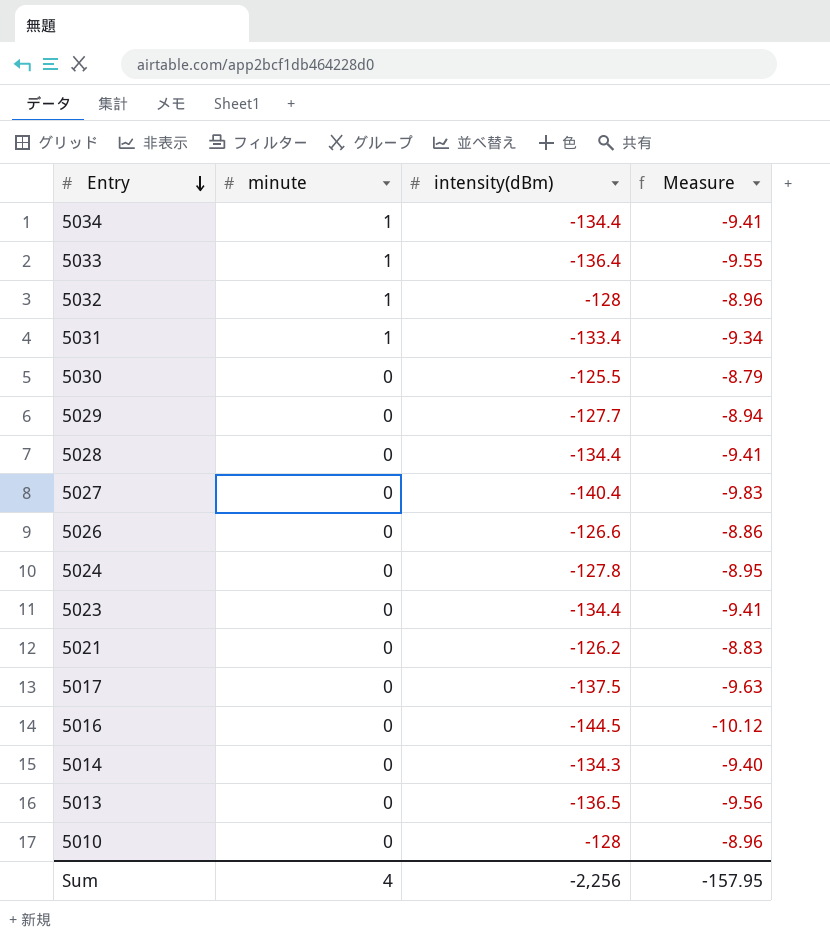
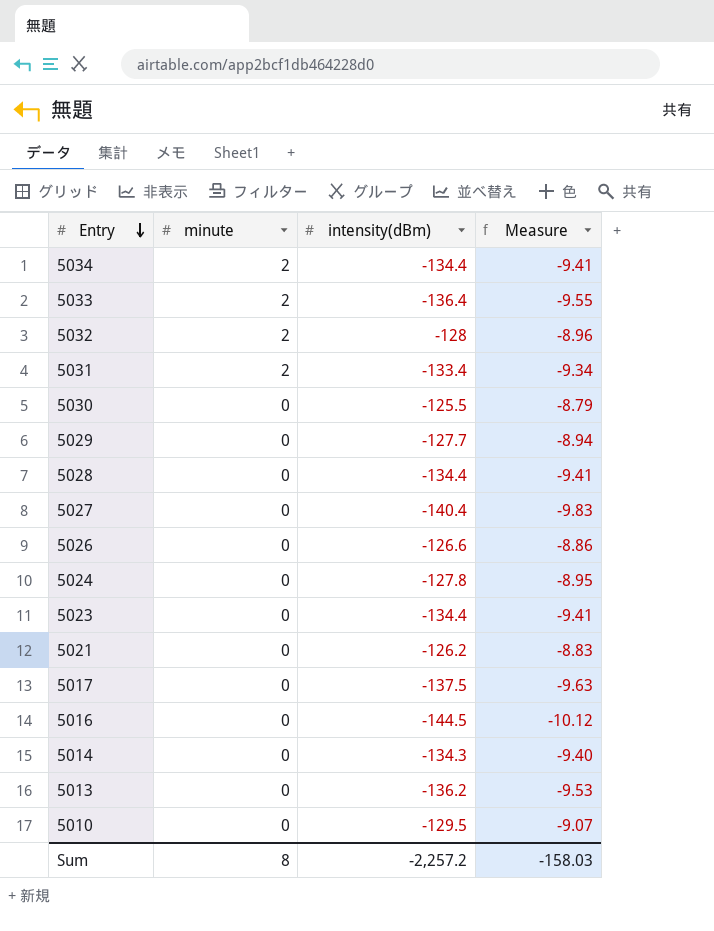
5034 | minute: 1 -> 2
5033 | minute: 1 -> 2
5032 | minute: 1 -> 2
5031 | minute: 1 -> 2
5013 | intensity(dBm): -136.5 -> -136.2
5013 | Measure: -9.56 -> -9.53
5010 | intensity(dBm): -128 -> -129.5
5010 | Measure: -8.96 -> -9.07
Sum | minute: 4 -> 8
Sum | intensity(dBm): -2,256 -> -2,257.2
Sum | Measure: -157.95 -> -158.03

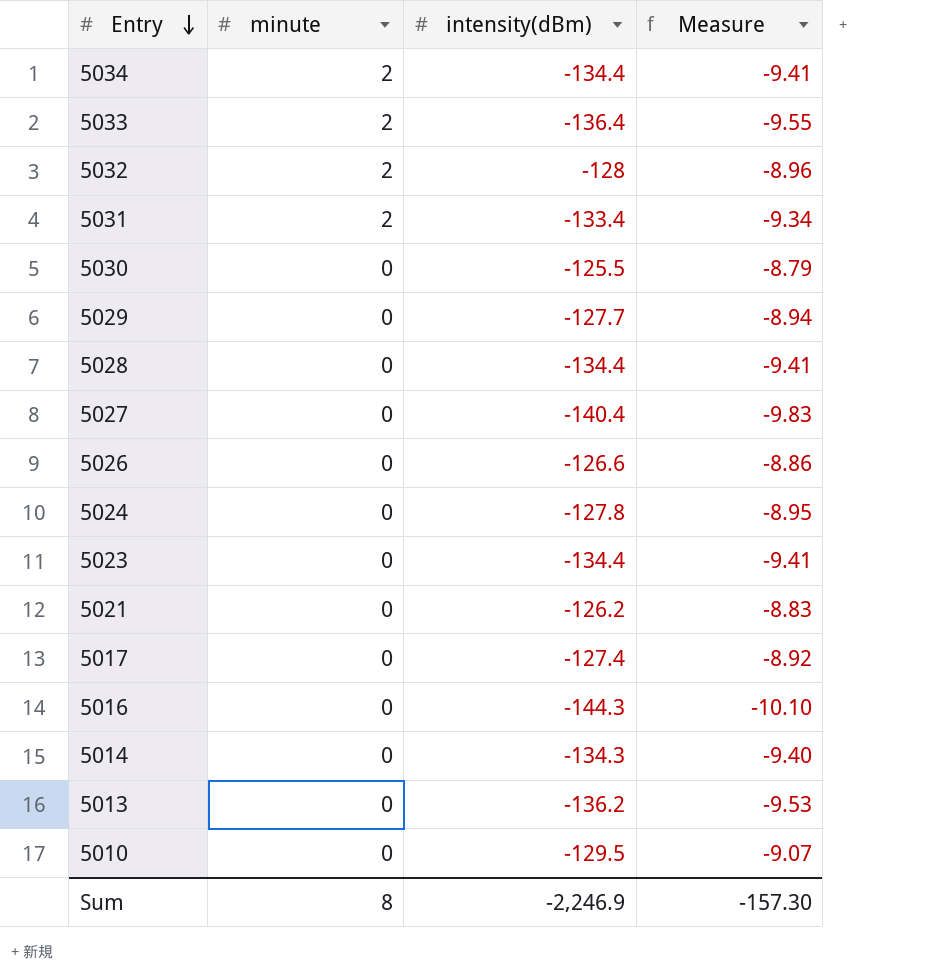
5017 | intensity(dBm): -137.5 -> -127.4
5017 | Measure: -9.63 -> -8.92
5016 | intensity(dBm): -144.5 -> -144.3
5016 | Measure: -10.12 -> -10.10
Sum | intensity(dBm): -2,257.2 -> -2,246.9
Sum | Measure: -158.03 -> -157.30

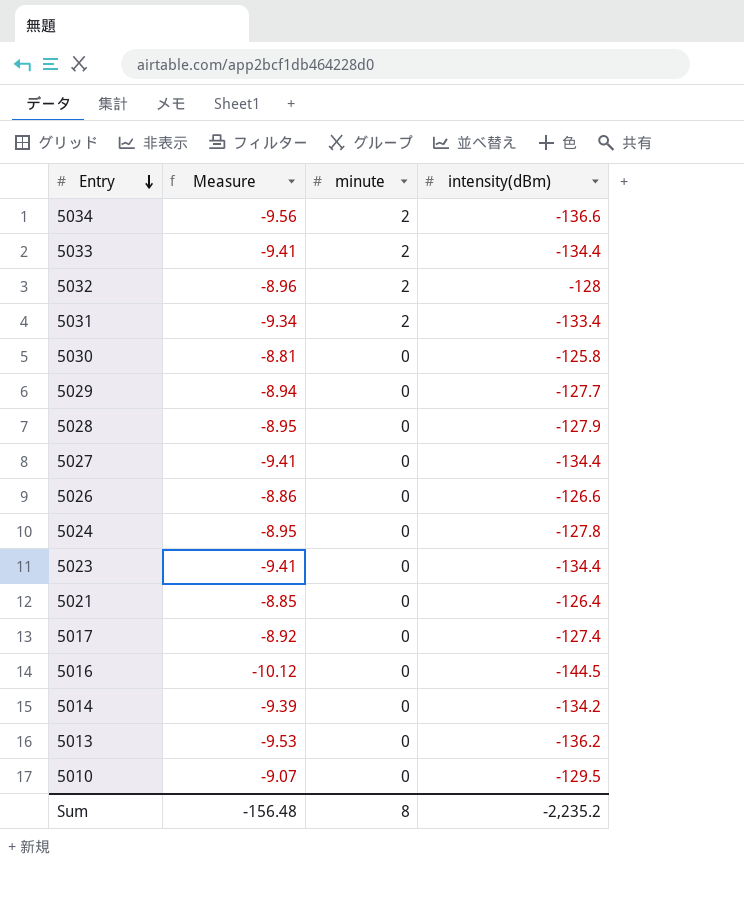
column Measure | position: 4 -> 2
5034 | Measure: -9.41 -> -9.56
5034 | intensity(dBm): -134.4 -> -136.6
5033 | Measure: -9.55 -> -9.41
5033 | intensity(dBm): -136.4 -> -134.4
5030 | Measure: -8.79 -> -8.81
5030 | intensity(dBm): -125.5 -> -125.8
5028 | Measure: -9.41 -> -8.95
5028 | intensity(dBm): -134.4 -> -127.9
5027 | Measure: -9.83 -> -9.41
5027 | intensity(dBm): -140.4 -> -134.4
5021 | Measure: -8.83 -> -8.85
5021 | intensity(dBm): -126.2 -> -126.4
5016 | Measure: -10.10 -> -10.12
5016 | intensity(dBm): -144.3 -> -144.5
5014 | Measure: -9.40 -> -9.39
5014 | intensity(dBm): -134.3 -> -134.2
Sum | Measure: -157.30 -> -156.48
Sum | intensity(dBm): -2,246.9 -> -2,235.2

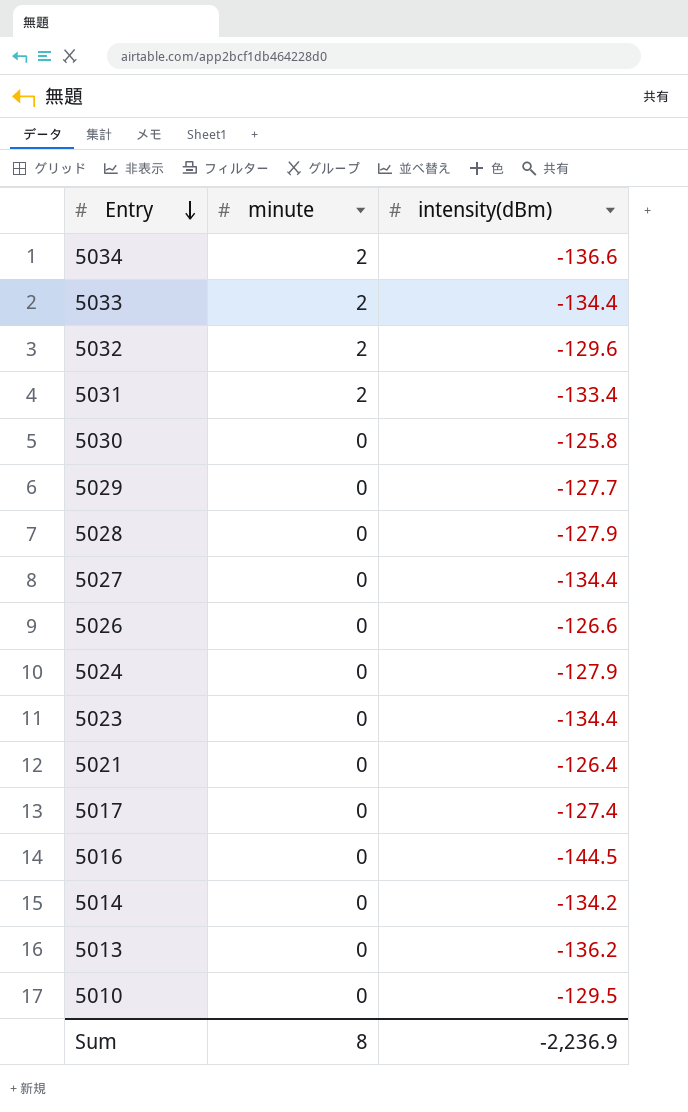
column Measure | formula: [intensity(dBm)] * 0.07 -> none
5032 | intensity(dBm): -128 -> -129.6
5024 | intensity(dBm): -127.8 -> -127.9
Sum | intensity(dBm): -2,235.2 -> -2,236.9

